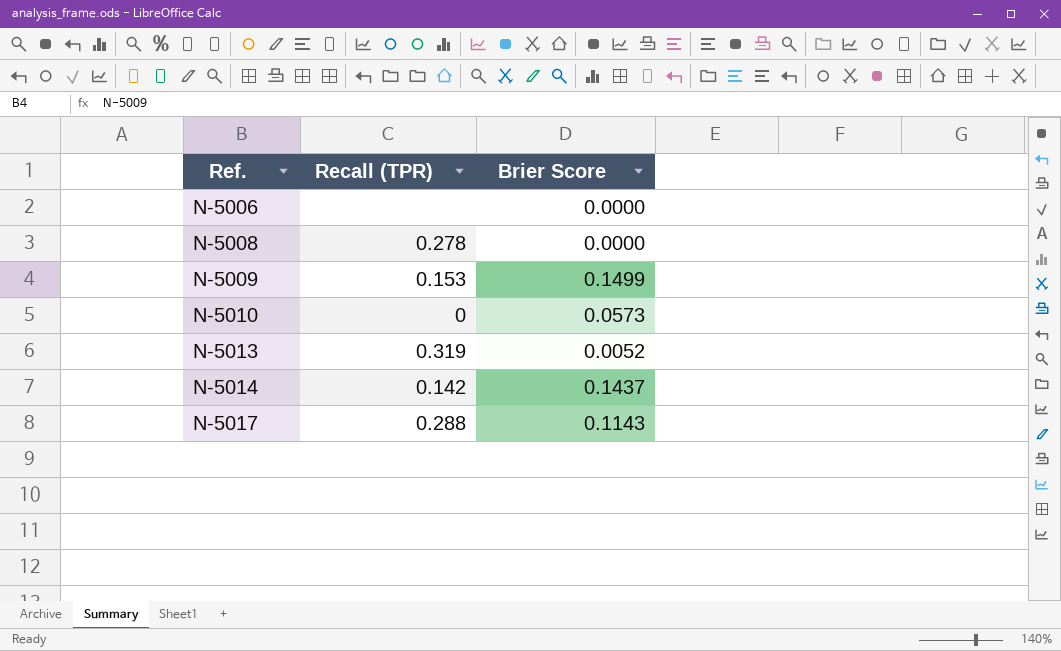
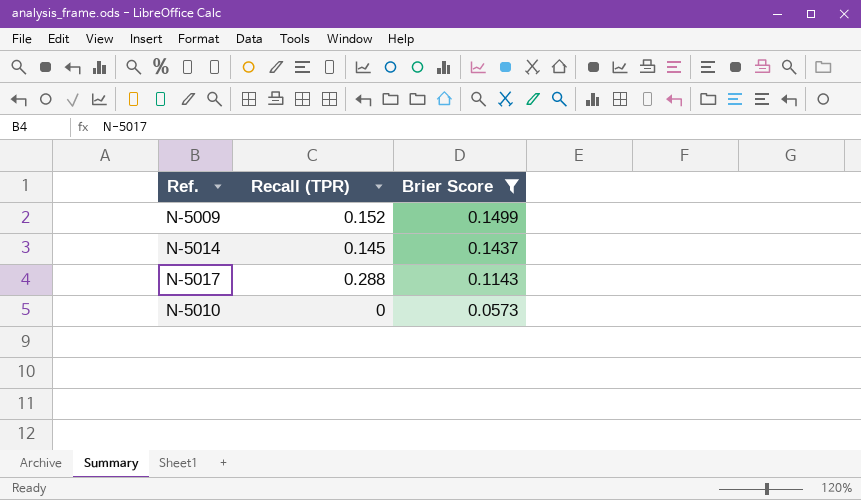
filter: none -> Brier Score >= 0.0573
row order: Ref. ascending -> Brier Score descending
N-5009 | Recall (TPR): 0.153 -> 0.152
N-5014 | Recall (TPR): 0.142 -> 0.145

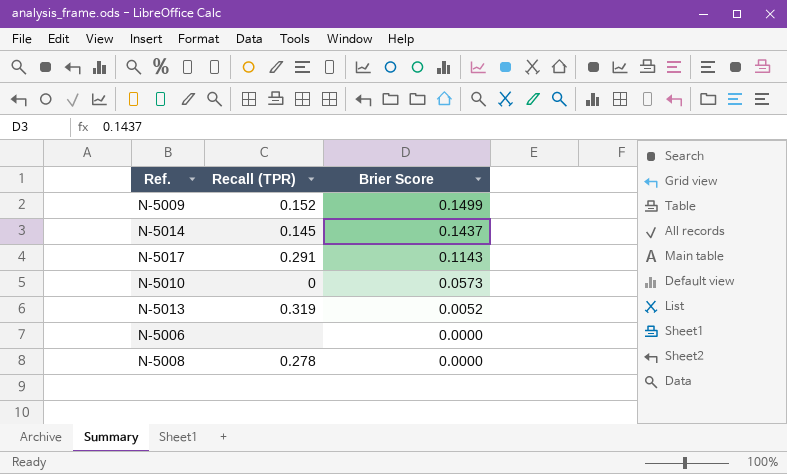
filter: Brier Score >= 0.0573 -> none
N-5017 | Recall (TPR): 0.288 -> 0.291

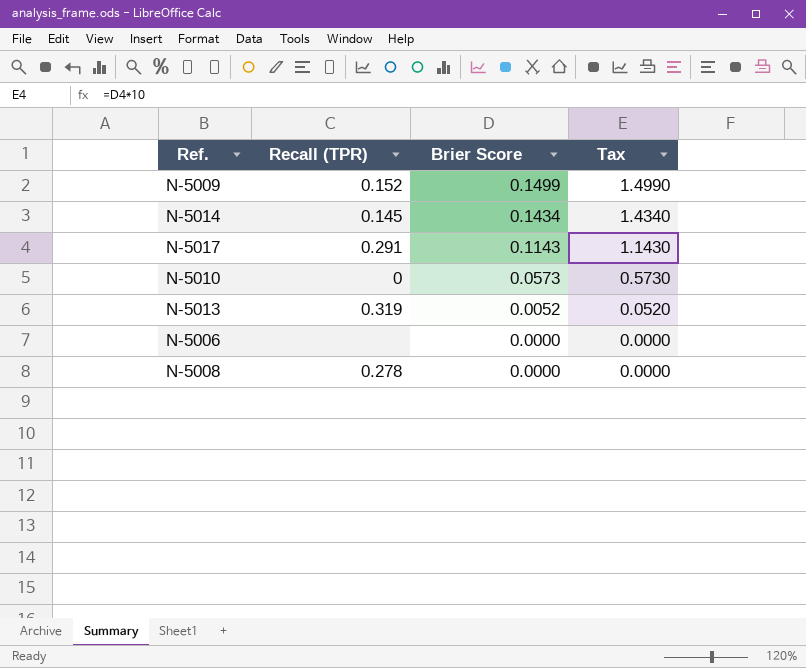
column Tax | formula: none -> [Brier Score] * 10
N-5014 | Brier Score: 0.1437 -> 0.1434

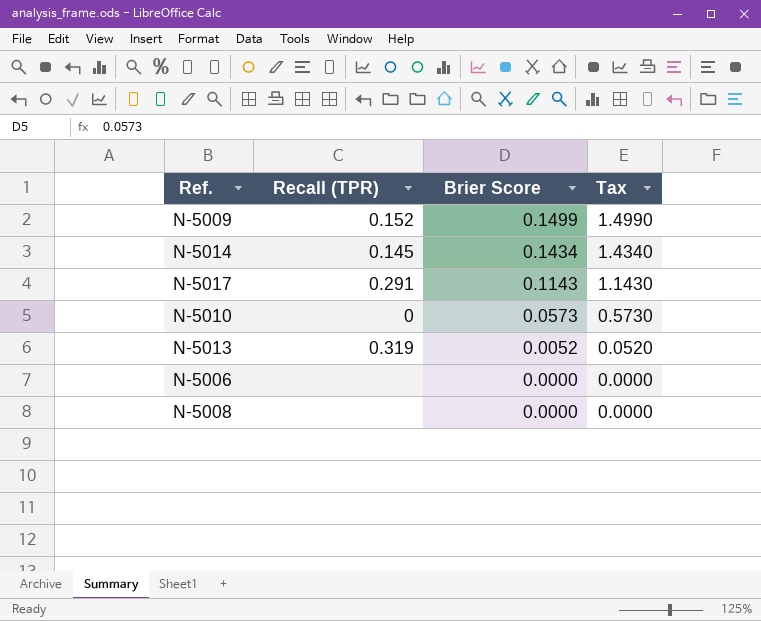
N-5008 | Recall (TPR): 0.278 -> none

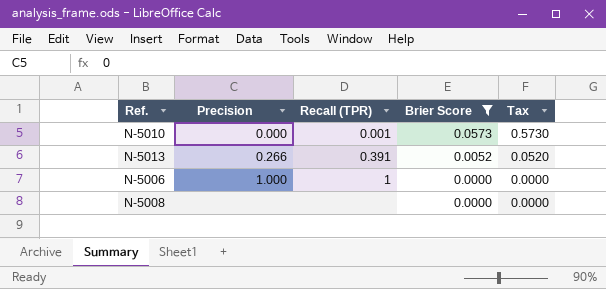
filter: none -> Brier Score <= 0.0573
column Precision | position: none -> 2
N-5010 | Recall (TPR): 0 -> 0.001
N-5013 | Recall (TPR): 0.319 -> 0.391
N-5006 | Recall (TPR): none -> 1

